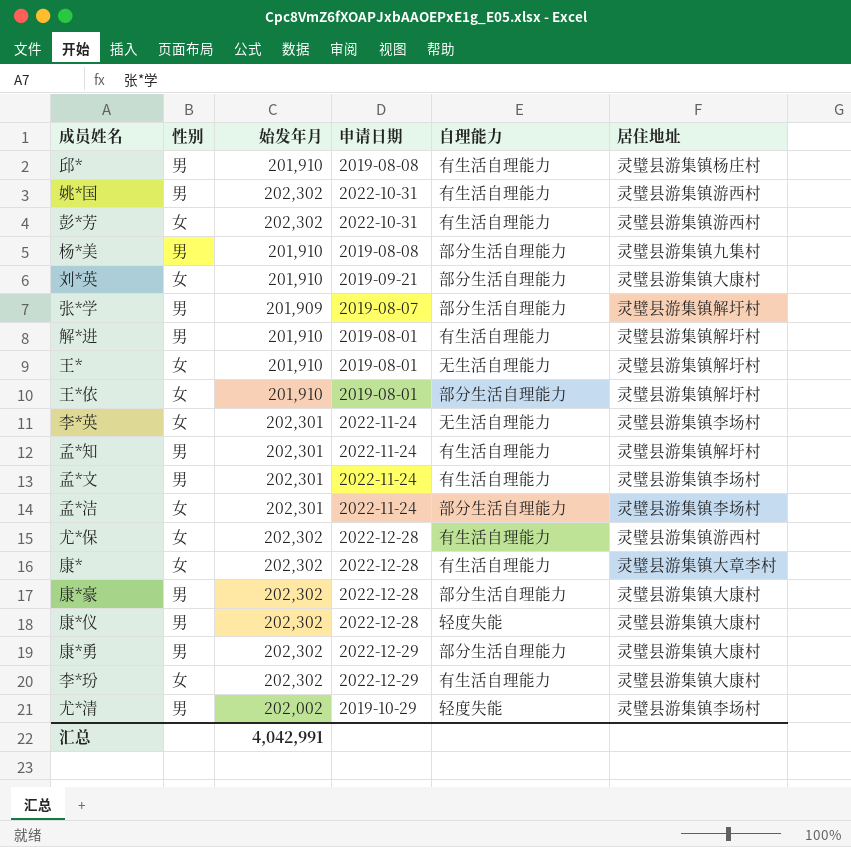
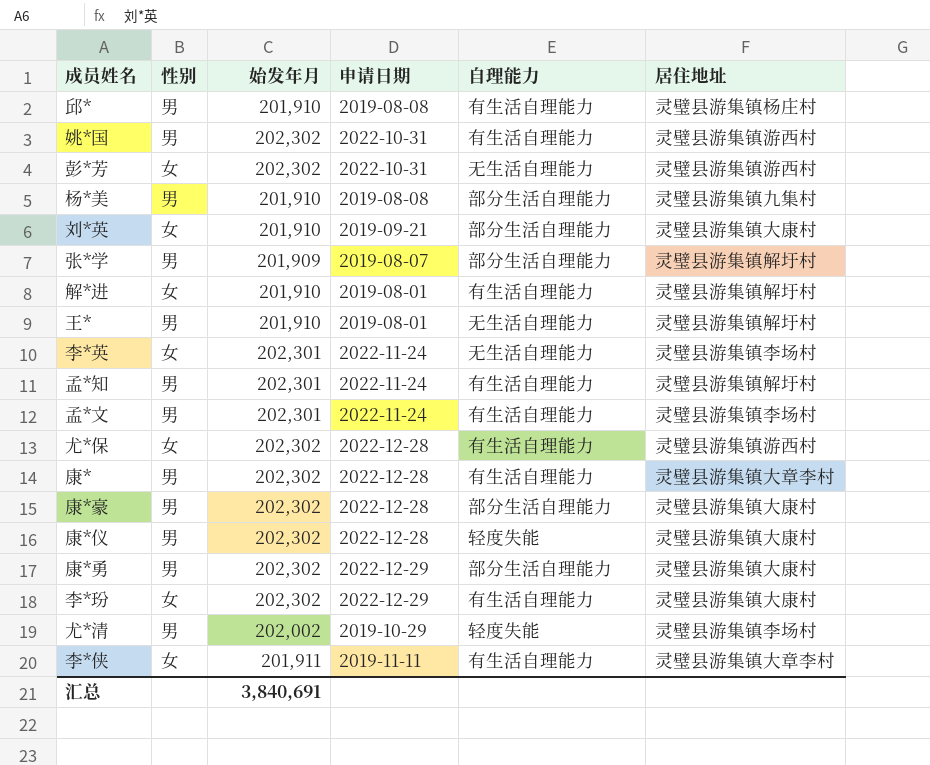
row 王*依: 女 | 201,910 | 2019-08-01 | 部分生活自理能力 | 灵璧县游集镇解圩村 -> none
row 孟*洁: 女 | 202,301 | 2022-11-24 | 部分生活自理能力 | 灵璧县游集镇李场村 -> none
彭*芳 | 自理能力: 有生活自理能力 -> 无生活自理能力
解*进 | 性别: 男 -> 女
王* | 性别: 女 -> 男
康* | 性别: 女 -> 男
row 李*侠: none -> 女 | 201,911 | 2019-11-11 | 有生活自理能力 | 灵璧县游集镇大章李村
汇总 | 始发年月: 4,042,991 -> 3,840,691

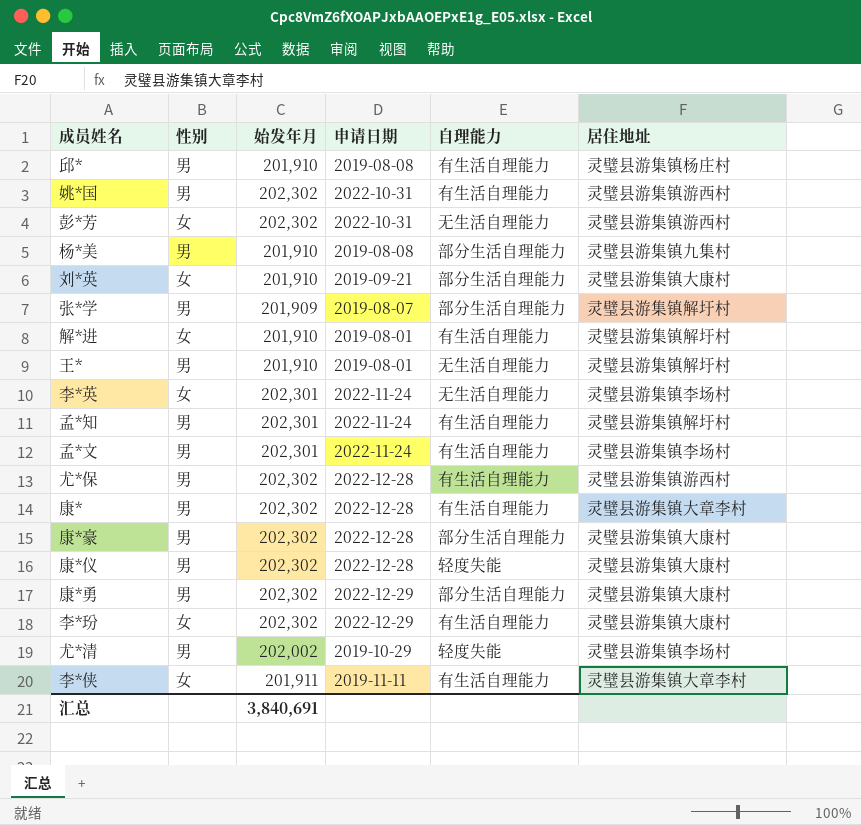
尤*保 | 性别: 女 -> 男

